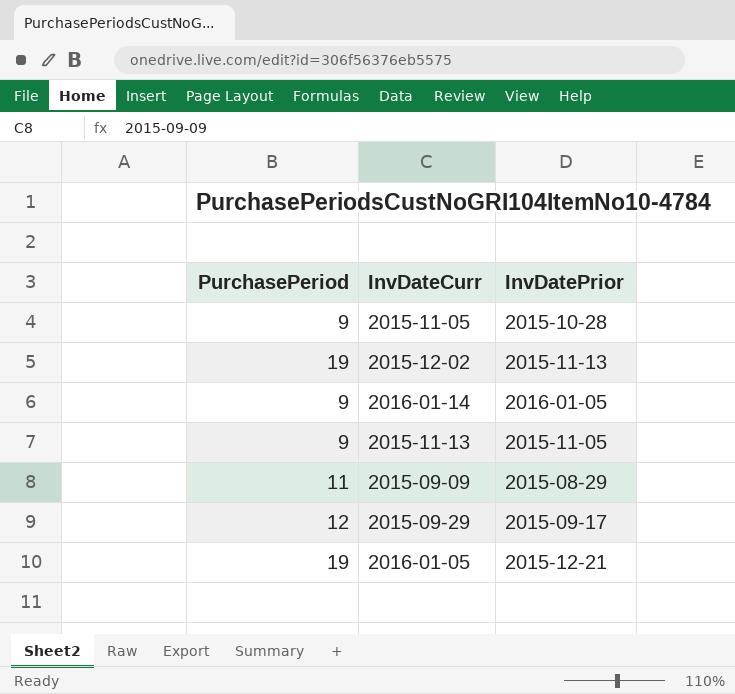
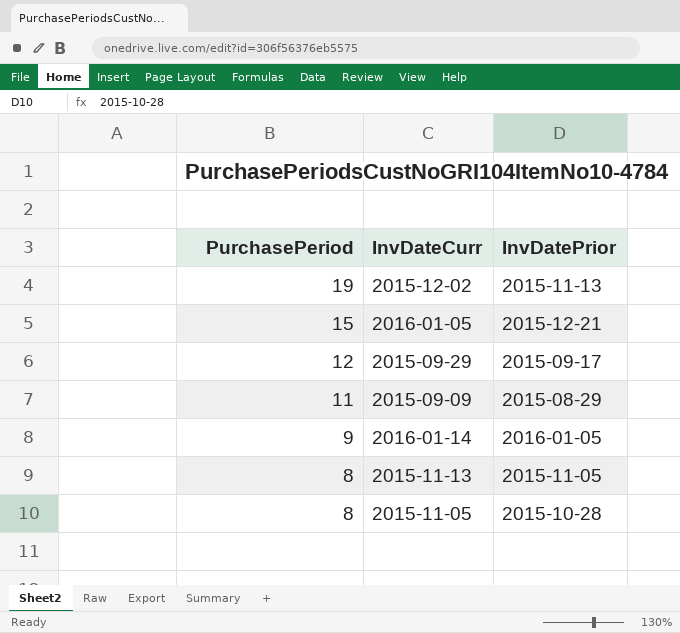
row order: none -> PurchasePeriod descending
2016-01-05 | PurchasePeriod: 19 -> 15
2015-11-13 | PurchasePeriod: 9 -> 8
2015-11-05 | PurchasePeriod: 9 -> 8

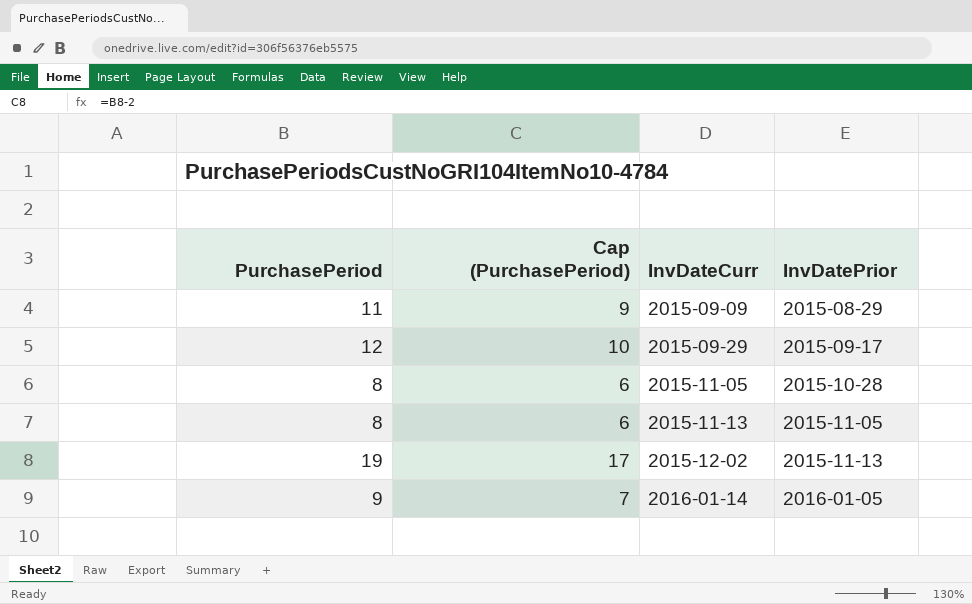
row order: PurchasePeriod descending -> InvDateCurr ascending
column Cap (PurchasePeriod) | formula: none -> [PurchasePeriod] - 2
row 2016-01-05: 15 | 2015-12-21 -> none

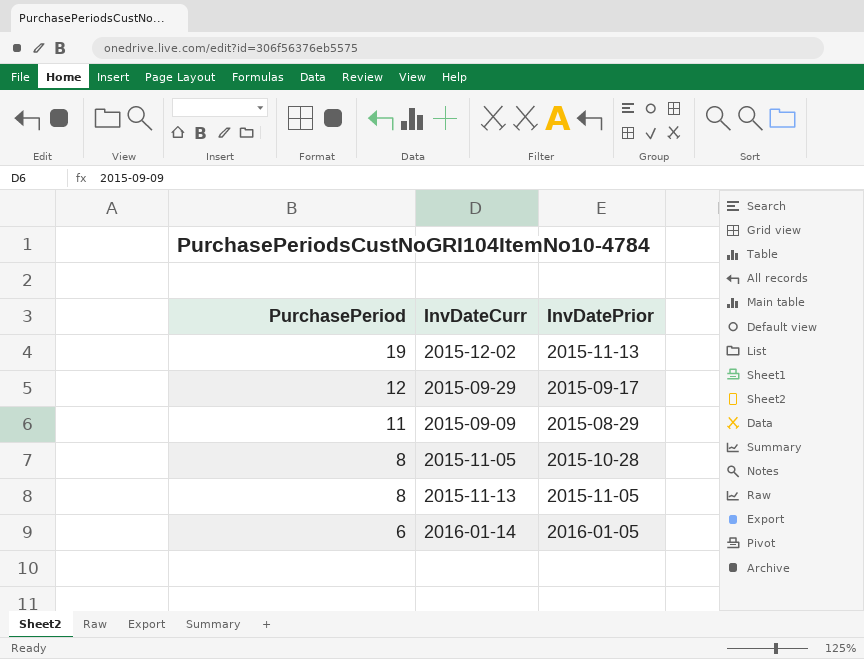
row order: InvDateCurr ascending -> PurchasePeriod descending
column Cap (PurchasePeriod) | formula: [PurchasePeriod] - 2 -> none
2016-01-14 | PurchasePeriod: 9 -> 6

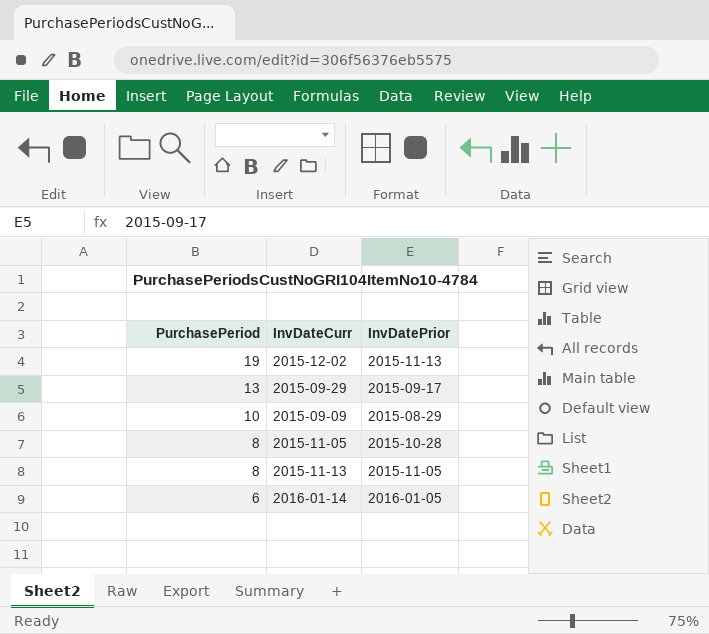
2015-09-29 | PurchasePeriod: 12 -> 13
2015-09-09 | PurchasePeriod: 11 -> 10

